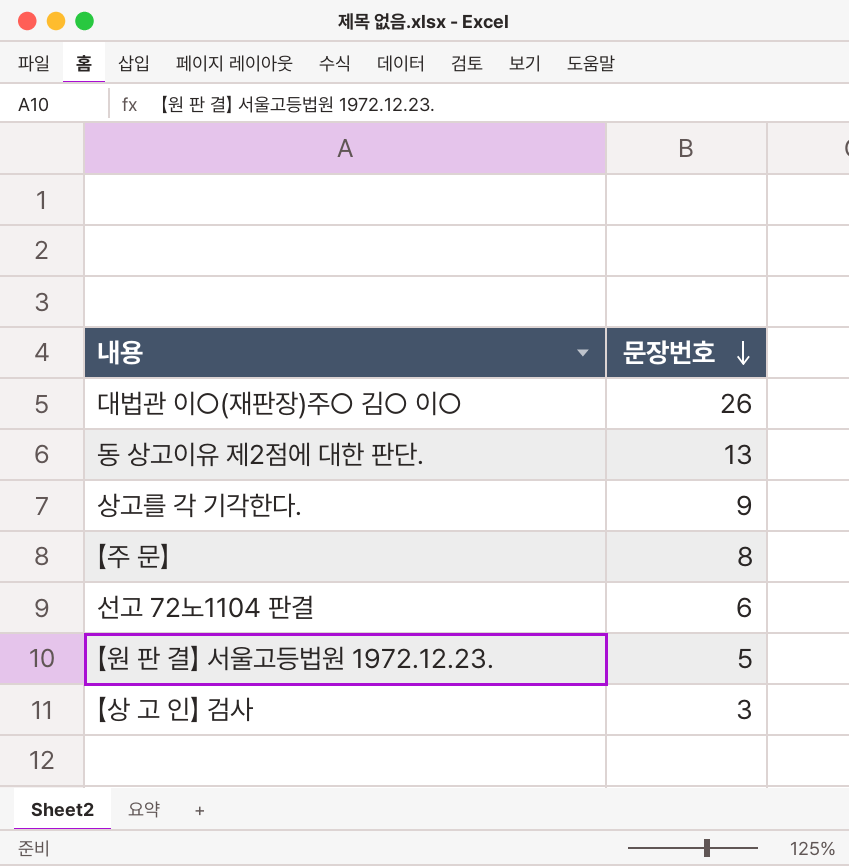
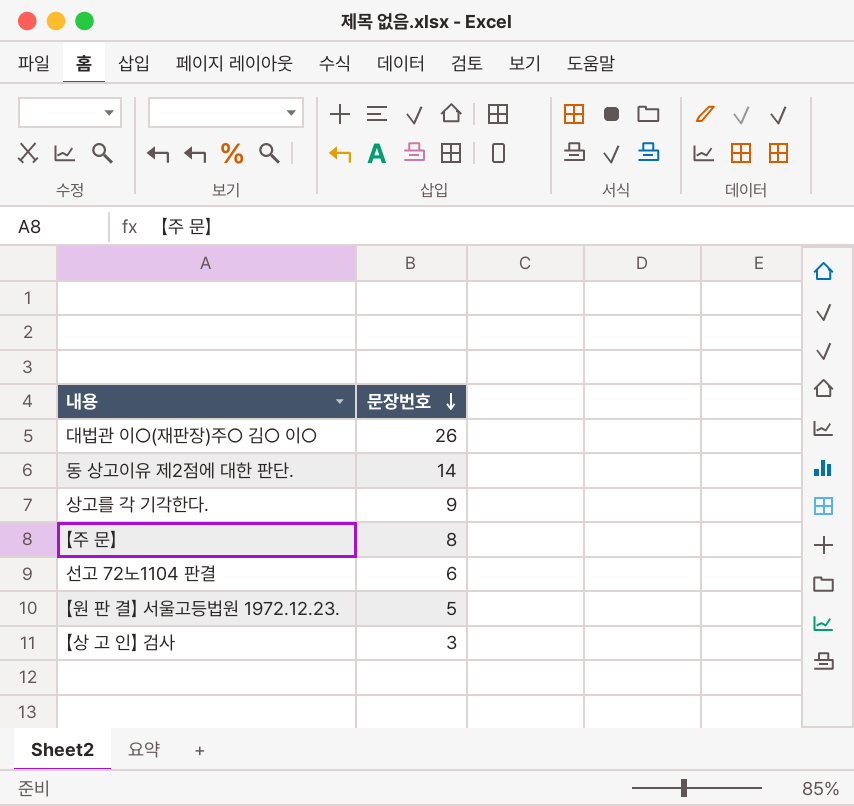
동 상고이유 제2점에 대한 판단. | 문장번호: 13 -> 14

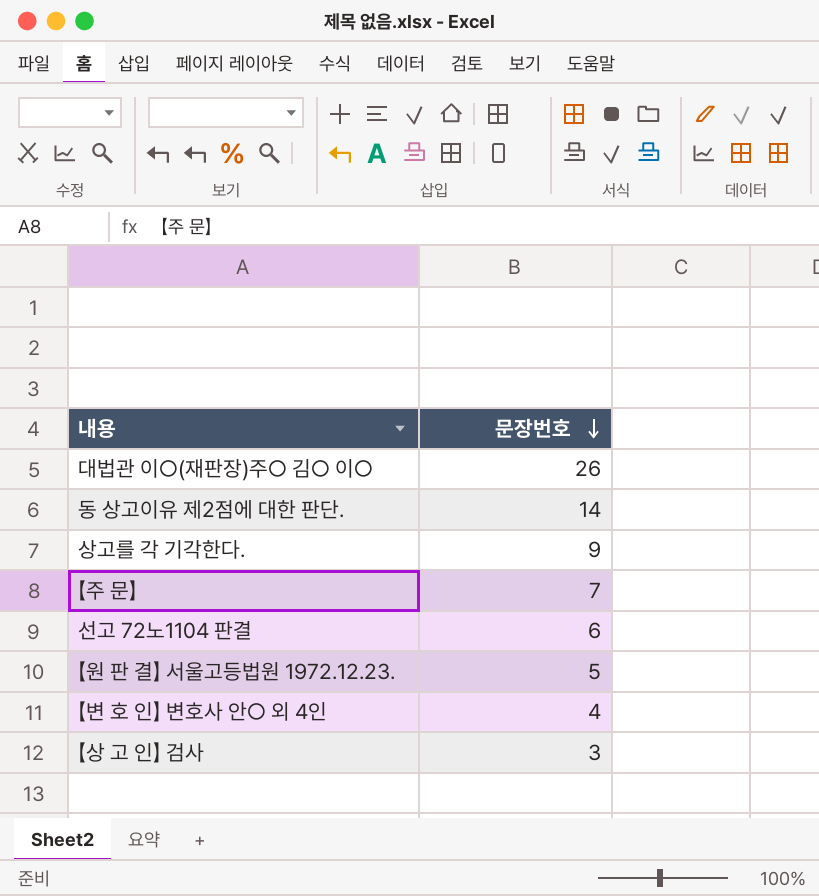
【주 문】 | 문장번호: 8 -> 7
row 【변 호 인】 변호사 안○ 외 4인: none -> 4

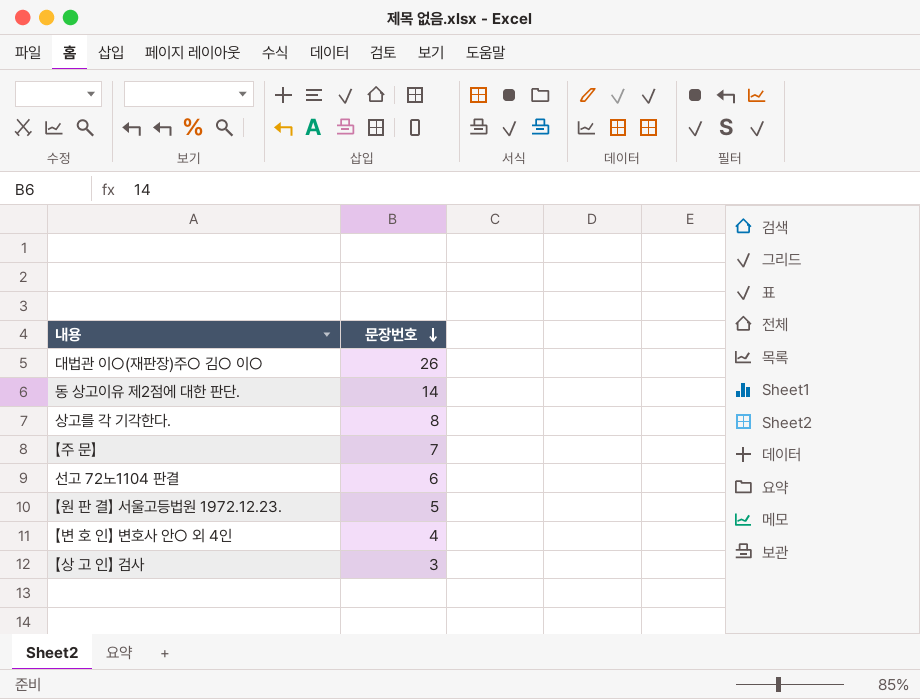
상고를 각 기각한다. | 문장번호: 9 -> 8

